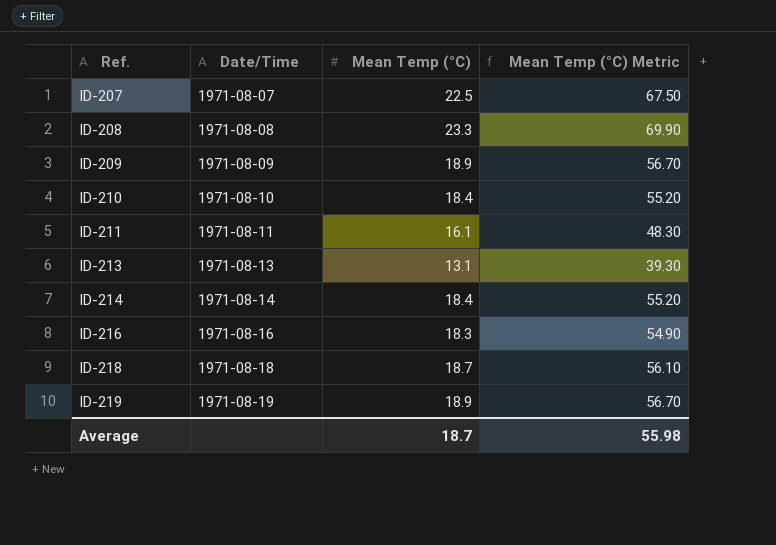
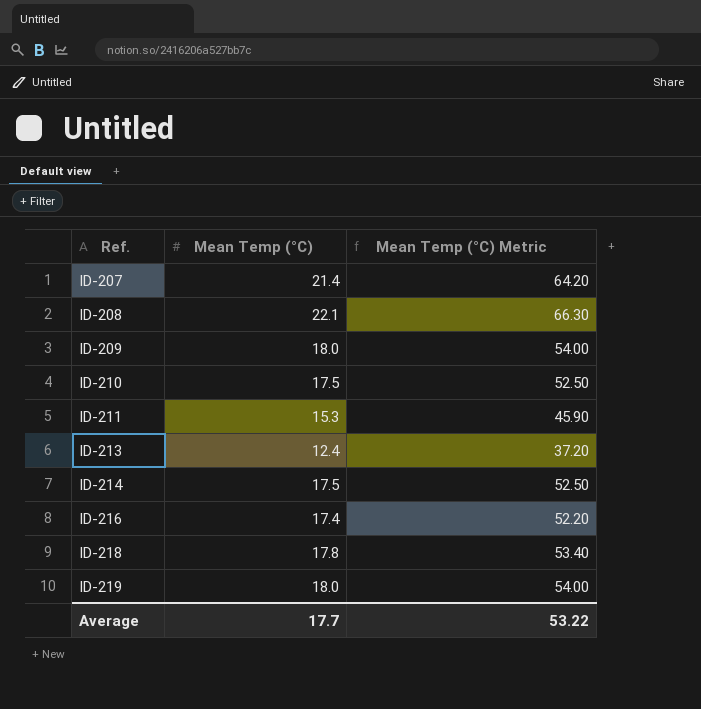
column Date/Time | position: 2 -> none
ID-207 | Mean Temp (°C): 22.5 -> 21.4
ID-207 | Mean Temp (°C) Metric: 67.50 -> 64.20
ID-208 | Mean Temp (°C): 23.3 -> 22.1
ID-208 | Mean Temp (°C) Metric: 69.90 -> 66.30
ID-209 | Mean Temp (°C): 18.9 -> 18.0
ID-209 | Mean Temp (°C) Metric: 56.70 -> 54.00
ID-210 | Mean Temp (°C): 18.4 -> 17.5
ID-210 | Mean Temp (°C) Metric: 55.20 -> 52.50
ID-211 | Mean Temp (°C): 16.1 -> 15.3
ID-211 | Mean Temp (°C) Metric: 48.30 -> 45.90
ID-213 | Mean Temp (°C): 13.1 -> 12.4
ID-213 | Mean Temp (°C) Metric: 39.30 -> 37.20
ID-214 | Mean Temp (°C): 18.4 -> 17.5
ID-214 | Mean Temp (°C) Metric: 55.20 -> 52.50
ID-216 | Mean Temp (°C): 18.3 -> 17.4
ID-216 | Mean Temp (°C) Metric: 54.90 -> 52.20
ID-218 | Mean Temp (°C): 18.7 -> 17.8
ID-218 | Mean Temp (°C) Metric: 56.10 -> 53.40
ID-219 | Mean Temp (°C): 18.9 -> 18.0
ID-219 | Mean Temp (°C) Metric: 56.70 -> 54.00
Average | Mean Temp (°C): 18.7 -> 17.7
Average | Mean Temp (°C) Metric: 55.98 -> 53.22

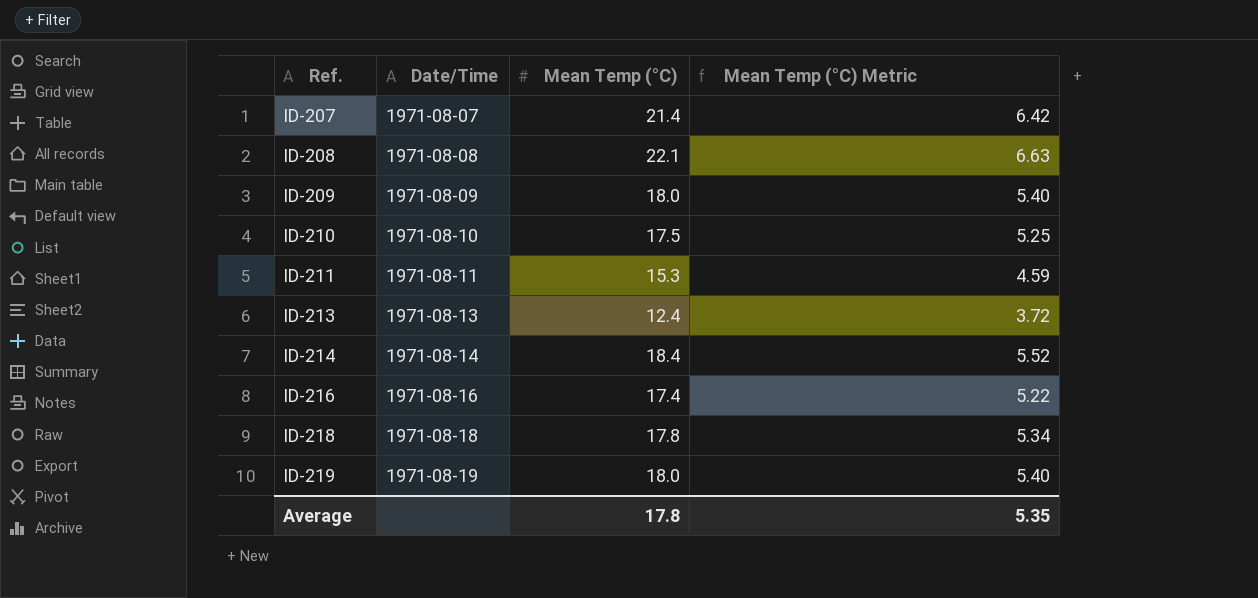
column Date/Time | position: none -> 2
column Mean Temp (°C) Metric | formula: [Mean Temp (°C)] * 3 -> [Mean Temp (°C)] * 0.3
ID-214 | Mean Temp (°C): 17.5 -> 18.4
Average | Mean Temp (°C): 17.7 -> 17.8
Average | Mean Temp (°C) Metric: 53.22 -> 5.35

